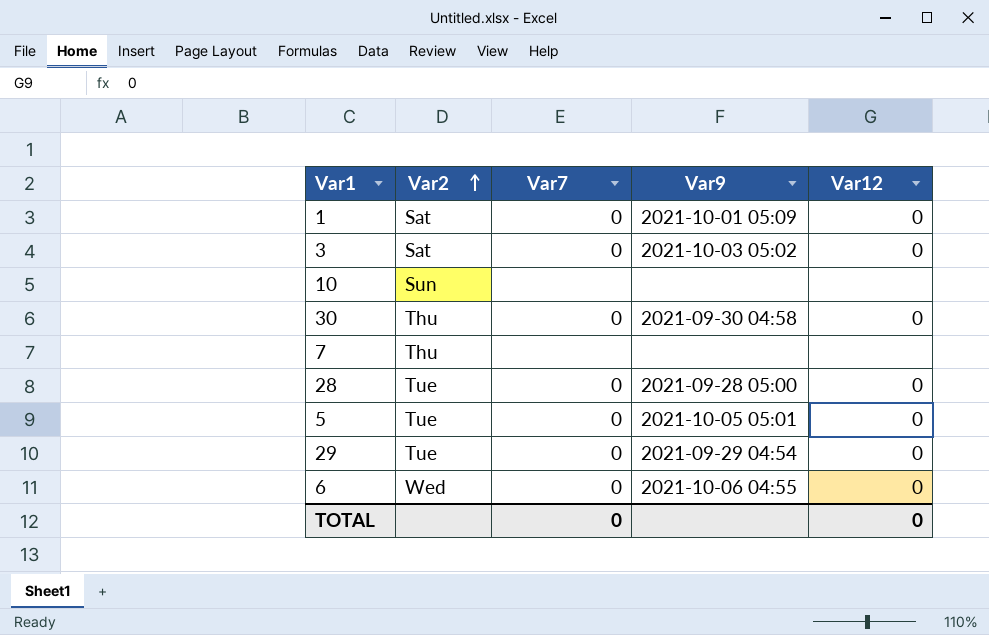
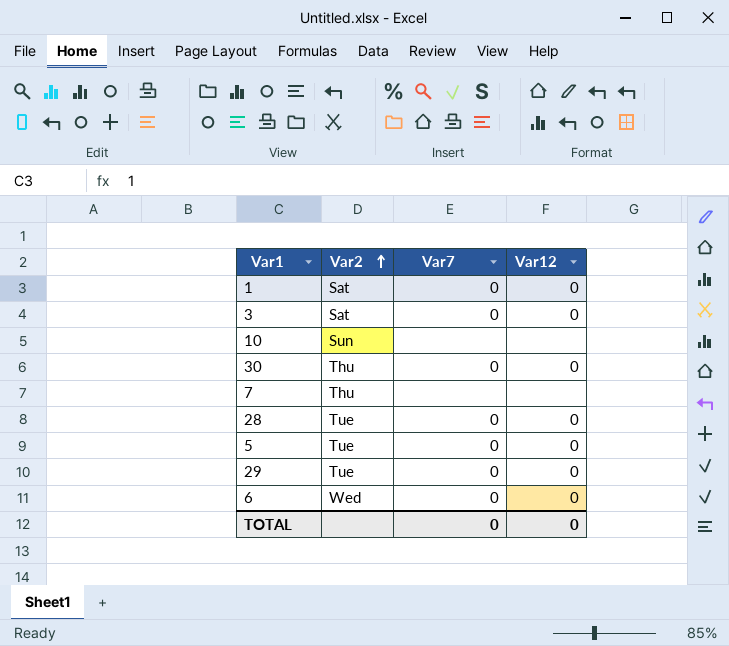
column Var9 | position: 4 -> none

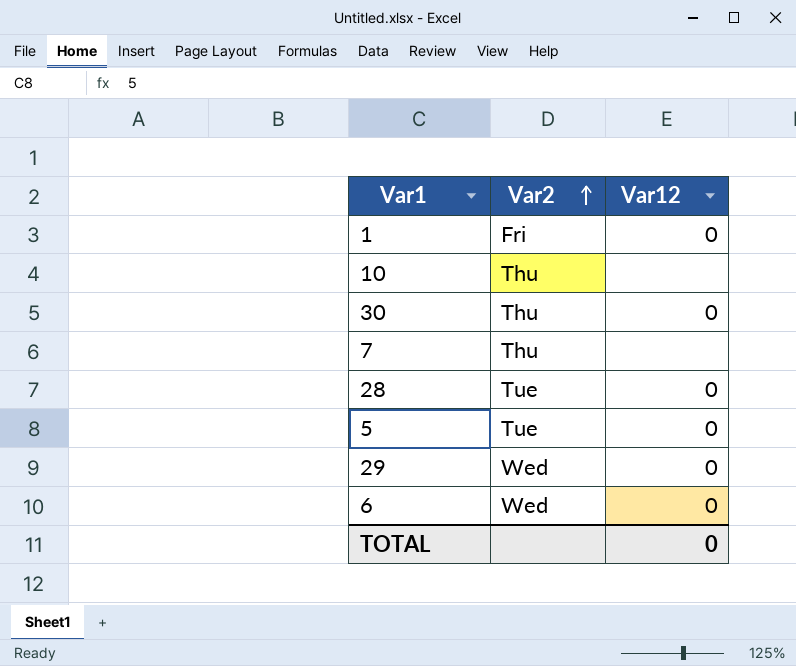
column Var7 | position: 3 -> none
row 3: Sat | 0 | 0 -> none
1 | Var2: Sat -> Fri
10 | Var2: Sun -> Thu
29 | Var2: Tue -> Wed

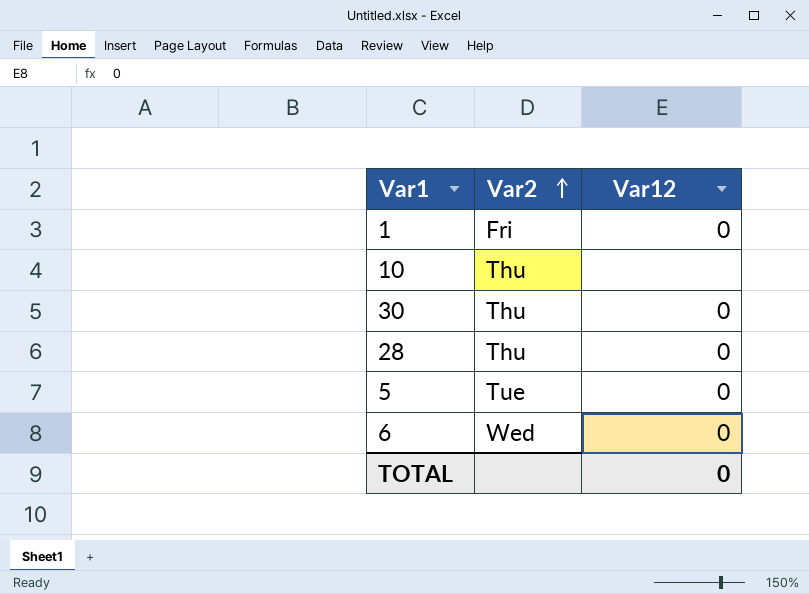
row 7: Thu | none -> none
row 29: Wed | 0 -> none
28 | Var2: Tue -> Thu

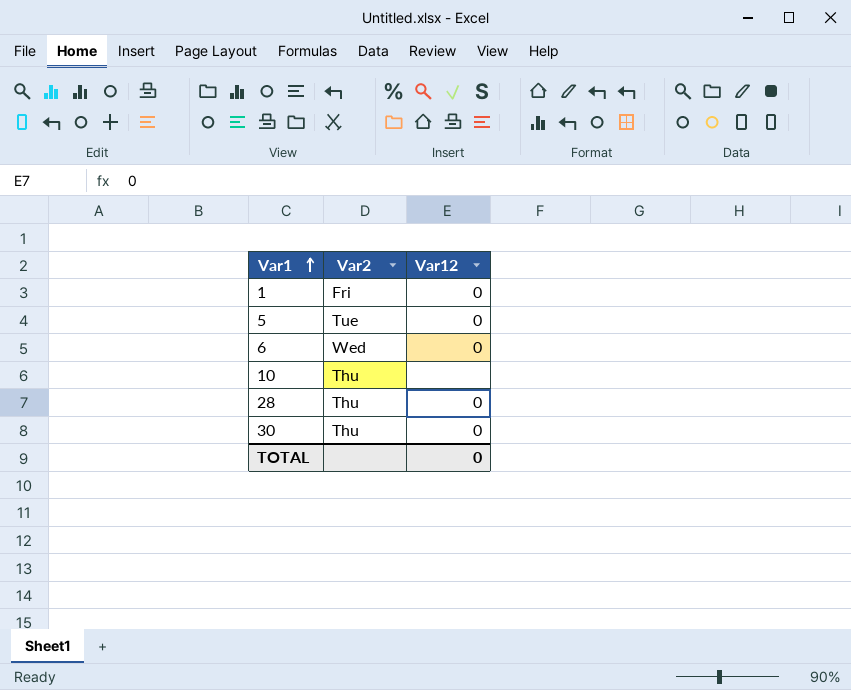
row order: Var2 ascending -> Var1 ascending

